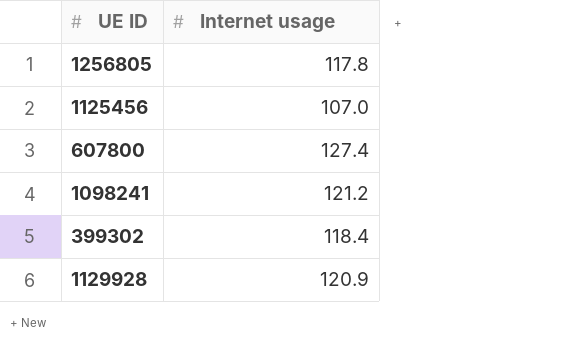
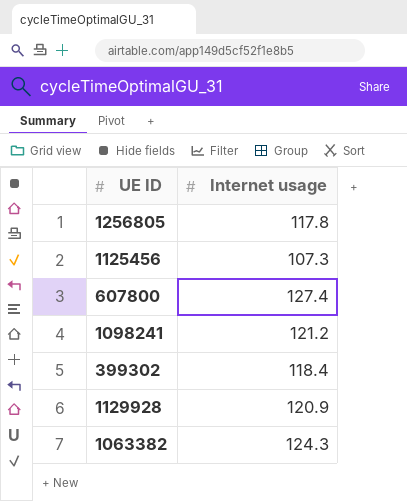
1125456 | Internet usage: 107.0 -> 107.3
row 1063382: none -> 124.3

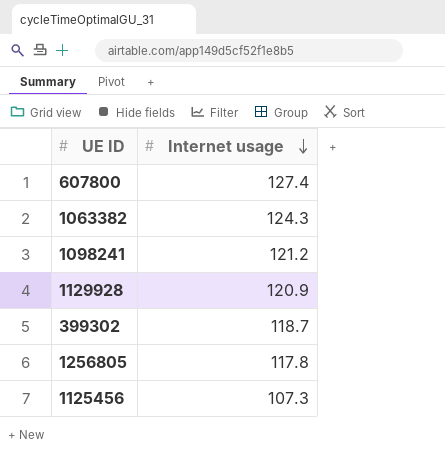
row order: none -> Internet usage descending
399302 | Internet usage: 118.4 -> 118.7

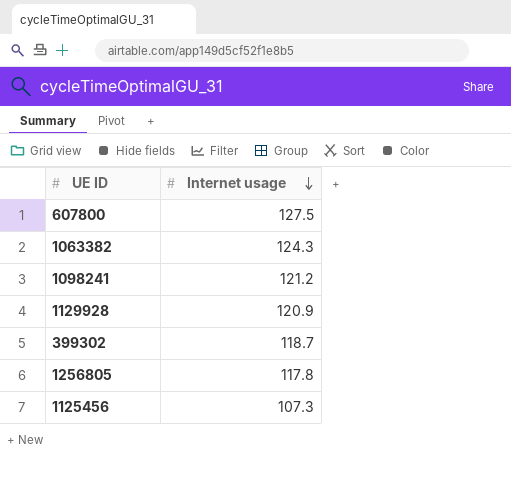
607800 | Internet usage: 127.4 -> 127.5

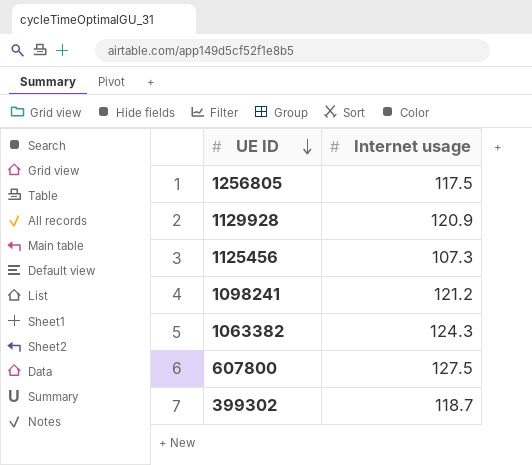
row order: Internet usage descending -> UE ID descending
1256805 | Internet usage: 117.8 -> 117.5

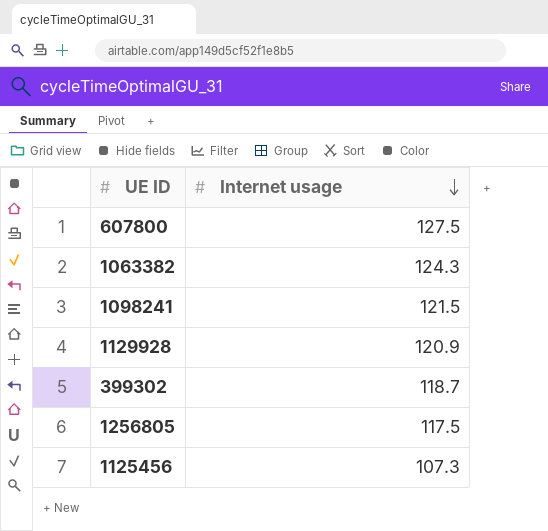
row order: UE ID descending -> Internet usage descending
1098241 | Internet usage: 121.2 -> 121.5

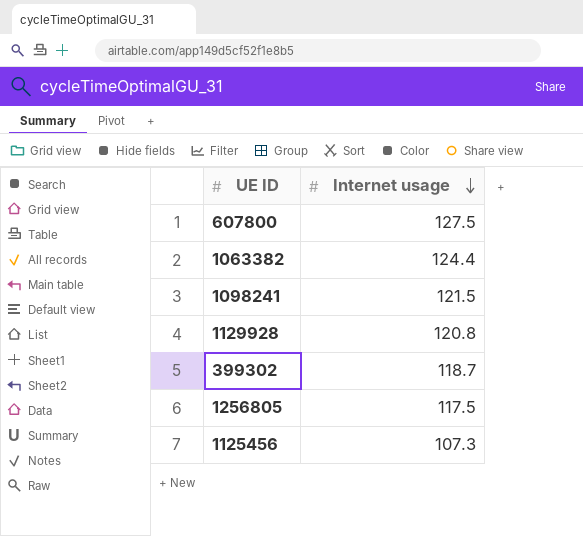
1063382 | Internet usage: 124.3 -> 124.4
1129928 | Internet usage: 120.9 -> 120.8

